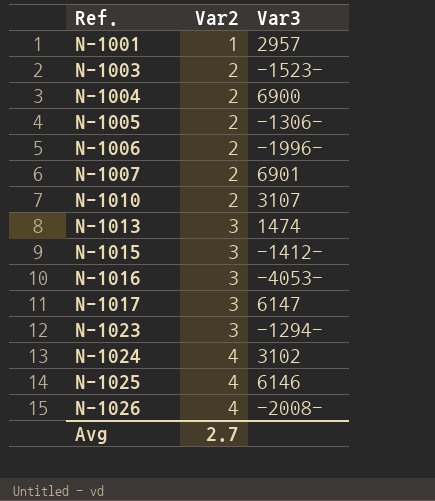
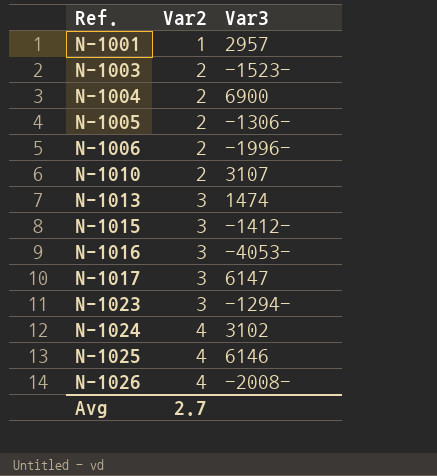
row N-1007: 2 | 6901 -> none

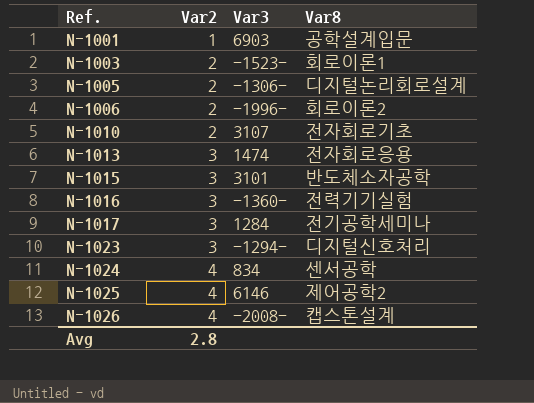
column Var8 | position: none -> 4
row N-1004: 2 | 6900 -> none
N-1001 | Var3: 2957 -> 6903
N-1015 | Var3: -1412- -> 3101
N-1016 | Var3: -4053- -> -1360-
N-1017 | Var3: 6147 -> 1284
N-1024 | Var3: 3102 -> 834
Avg | Var2: 2.7 -> 2.8

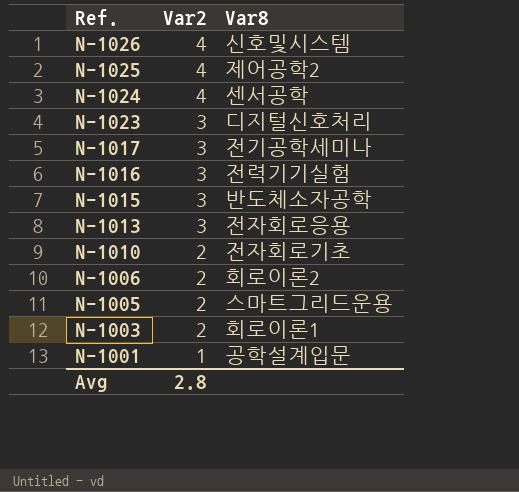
row order: Ref. ascending -> Ref. descending
column Var3 | position: 3 -> none
N-1026 | Var8: 캡스톤설계 -> 신호및시스템
N-1005 | Var8: 디지털논리회로설계 -> 스마트그리드운용

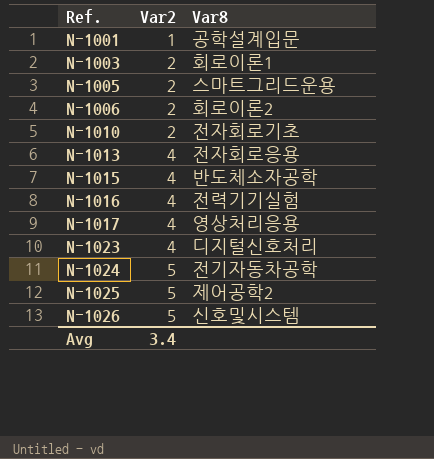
row order: Ref. descending -> Ref. ascending
N-1013 | Var2: 3 -> 4
N-1015 | Var2: 3 -> 4
N-1016 | Var2: 3 -> 4
N-1017 | Var2: 3 -> 4
N-1017 | Var8: 전기공학세미나 -> 영상처리응용
N-1023 | Var2: 3 -> 4
N-1024 | Var2: 4 -> 5
N-1024 | Var8: 센서공학 -> 전기자동차공학
N-1025 | Var2: 4 -> 5
N-1026 | Var2: 4 -> 5
Avg | Var2: 2.8 -> 3.4

